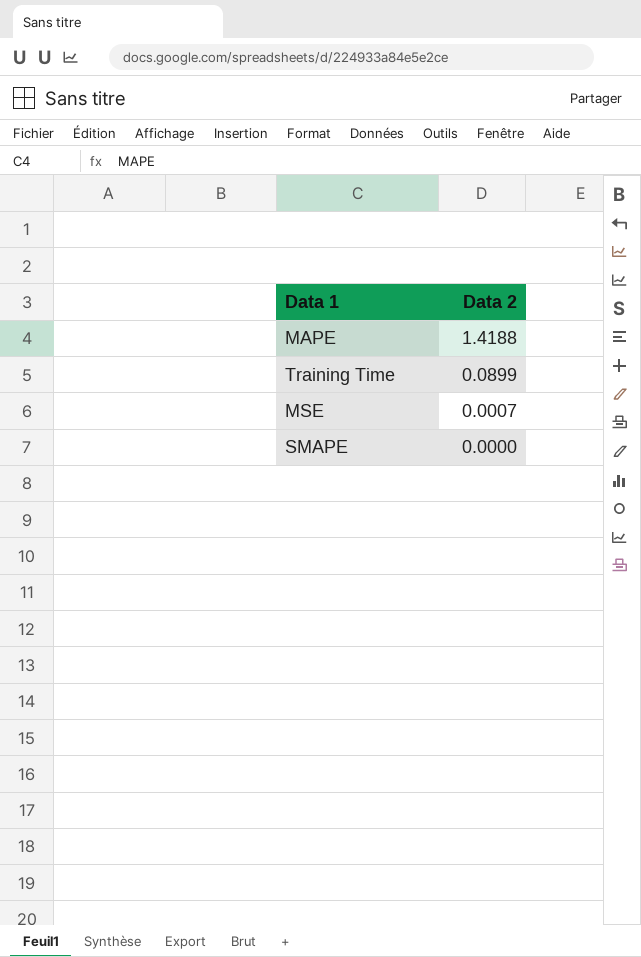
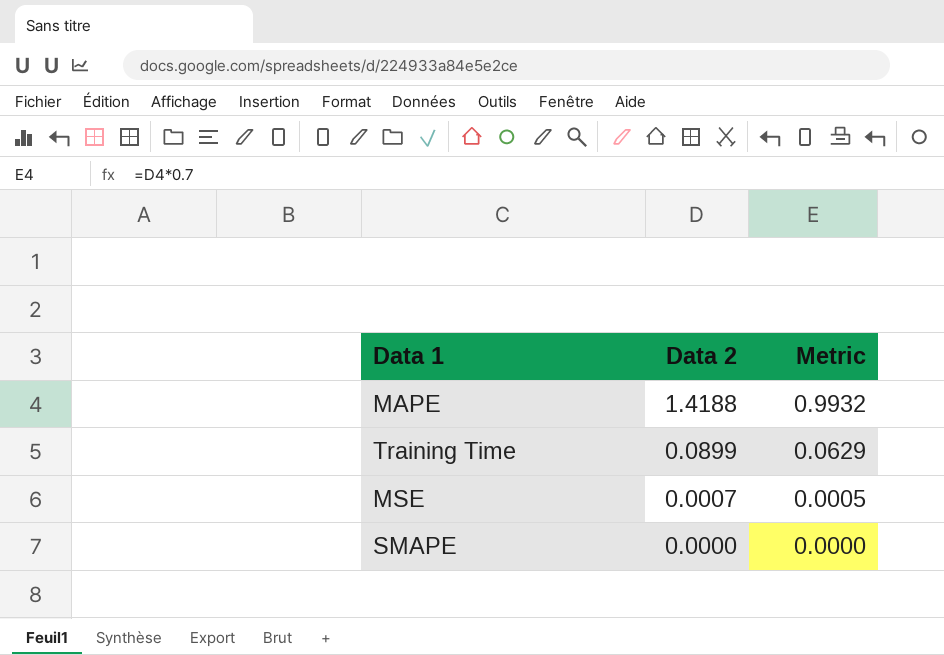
column Metric | formula: none -> [Data 2] * 0.7

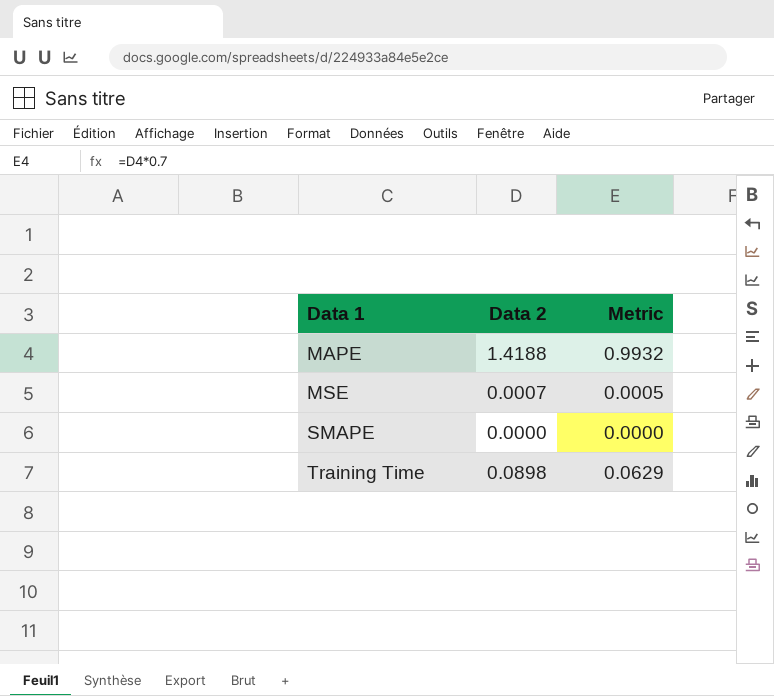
row order: Data 2 descending -> Data 1 ascending
Training Time | Data 2: 0.0899 -> 0.0898

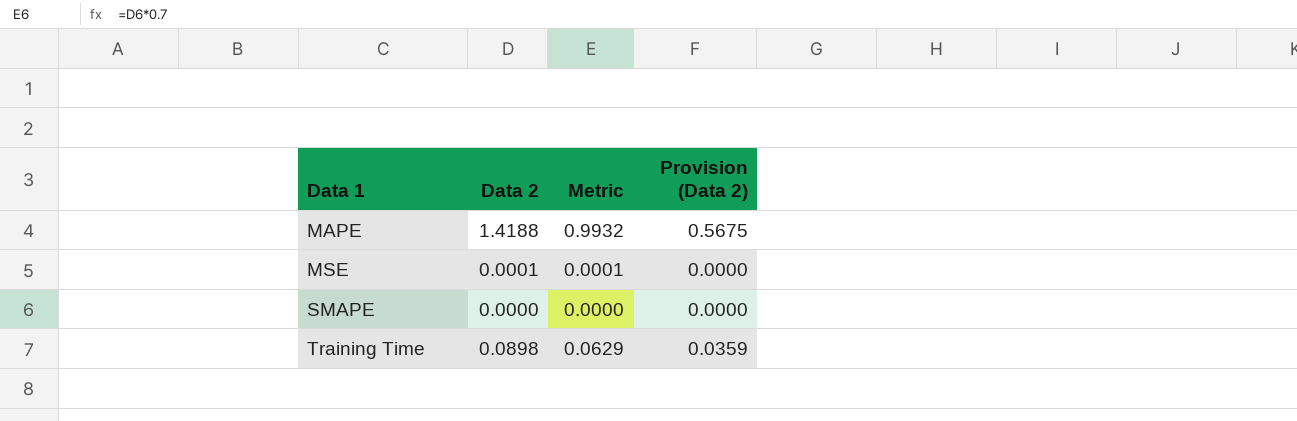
column Provision (Data 2) | formula: none -> [Data 2] * 0.4
MSE | Data 2: 0.0007 -> 0.0001
MSE | Metric: 0.0005 -> 0.0001

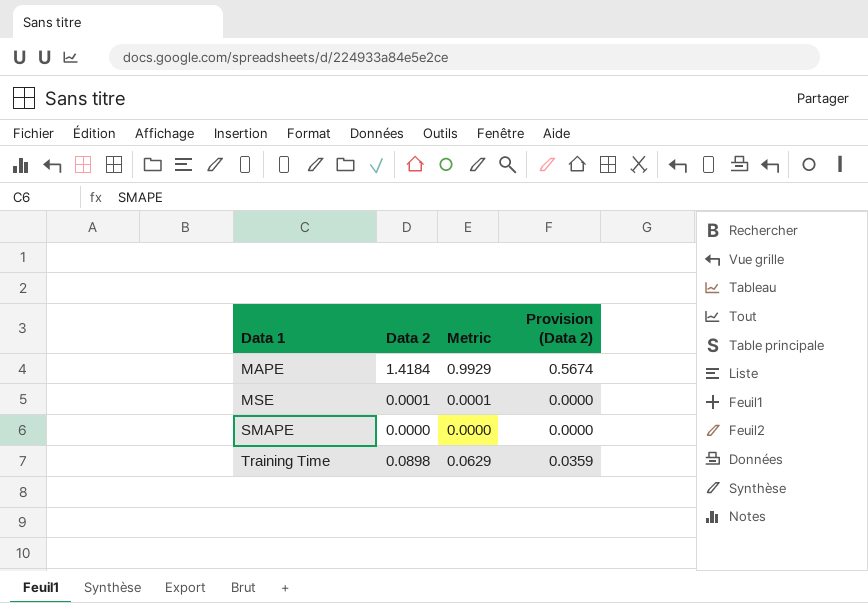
MAPE | Data 2: 1.4188 -> 1.4184
MAPE | Metric: 0.9932 -> 0.9929
MAPE | Provision (Data 2): 0.5675 -> 0.5674

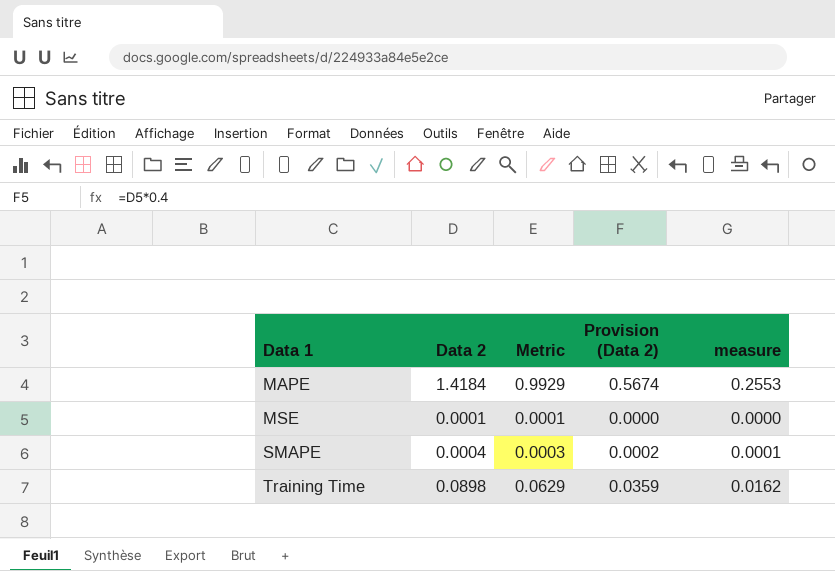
column measure | formula: none -> [Data 2] * 0.18
SMAPE | Data 2: 0.0000 -> 0.0004
SMAPE | Metric: 0.0000 -> 0.0003
SMAPE | Provision (Data 2): 0.0000 -> 0.0002

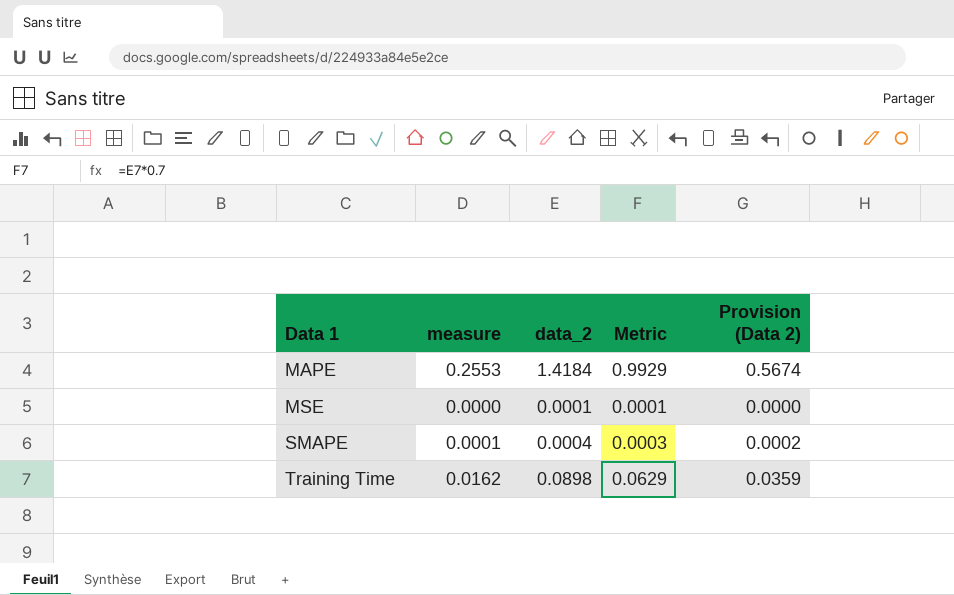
column measure | position: 5 -> 2
column name: Data 2 -> data_2

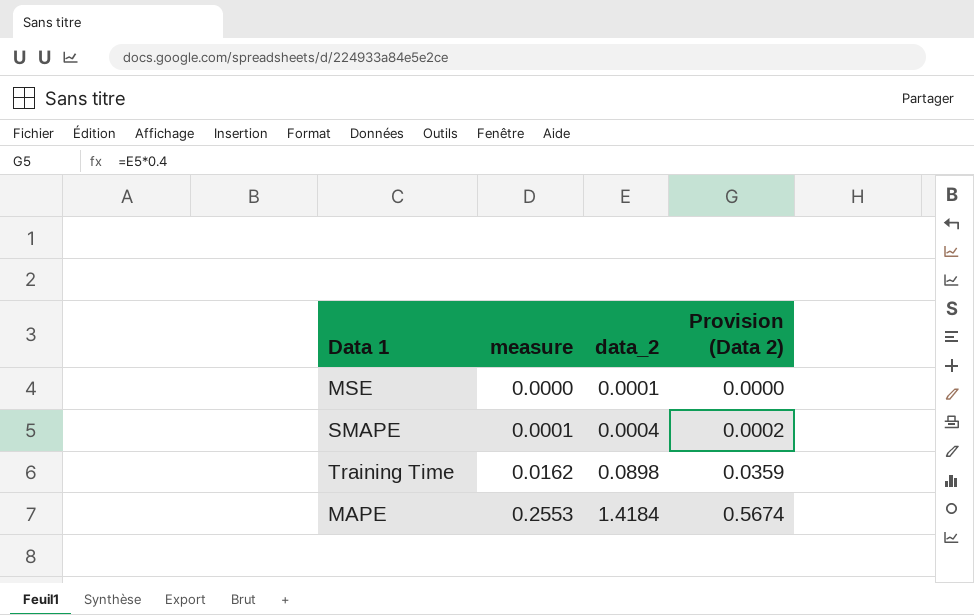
row order: Data 1 ascending -> measure ascending
column Metric | formula: [data_2] * 0.7 -> none

